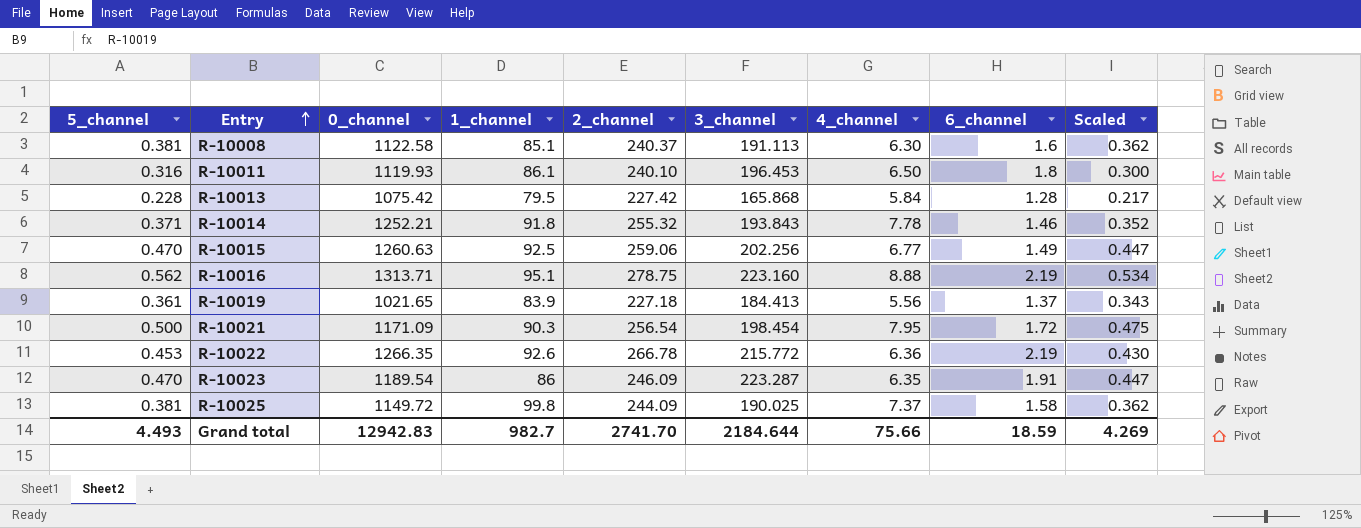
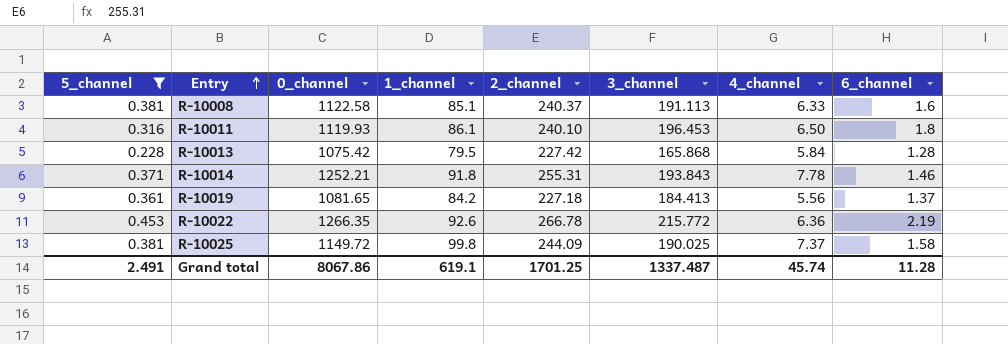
filter: none -> 5_channel <= 0.453
column Scaled | formula: [5_channel] * 0.95 -> none
R-10008 | 4_channel: 6.30 -> 6.33
R-10014 | 2_channel: 255.32 -> 255.31
R-10019 | 0_channel: 1021.65 -> 1081.65
R-10019 | 1_channel: 83.9 -> 84.2
Grand total | 5_channel: 4.493 -> 2.491
Grand total | 0_channel: 12942.83 -> 8067.86
Grand total | 1_channel: 982.7 -> 619.1
Grand total | 2_channel: 2741.70 -> 1701.25
Grand total | 3_channel: 2184.644 -> 1337.487
Grand total | 4_channel: 75.66 -> 45.74
Grand total | 6_channel: 18.59 -> 11.28

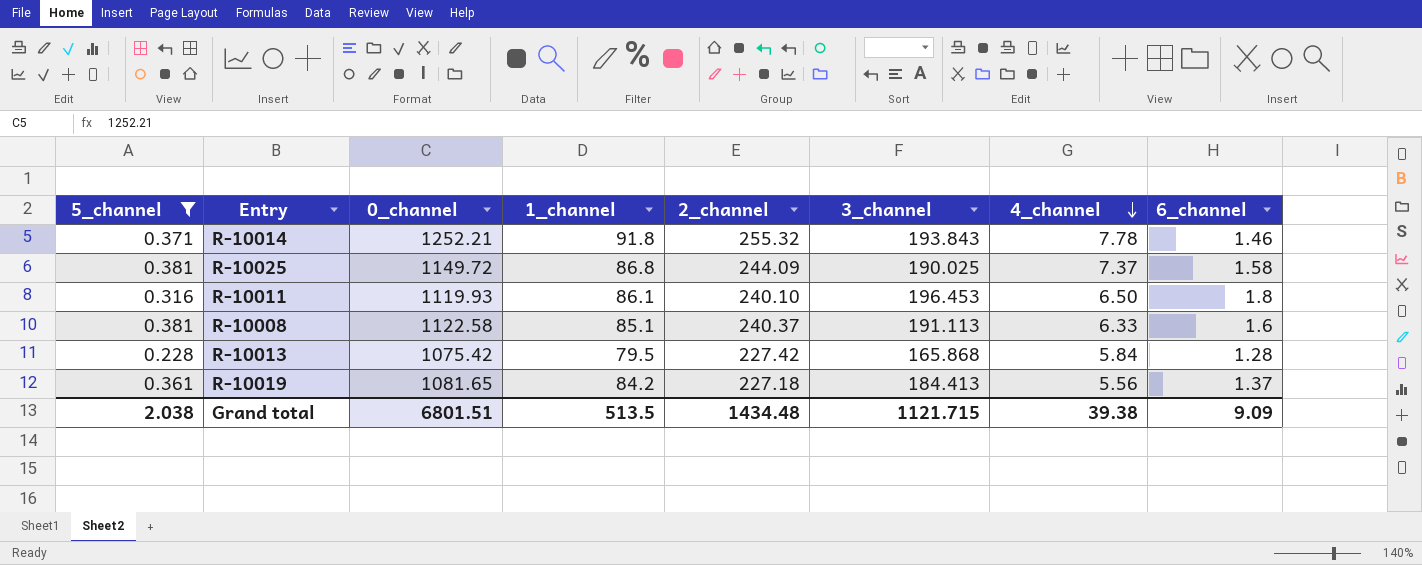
row order: Entry ascending -> 4_channel descending
row R-10022: 0.453 | 1266.35 | 92.6 | 266.78 | 215.772 | 6.36 | 2.19 -> none
R-10014 | 2_channel: 255.31 -> 255.32
R-10025 | 1_channel: 99.8 -> 86.8
Grand total | 5_channel: 2.491 -> 2.038
Grand total | 0_channel: 8067.86 -> 6801.51
Grand total | 1_channel: 619.1 -> 513.5
Grand total | 2_channel: 1701.25 -> 1434.48
Grand total | 3_channel: 1337.487 -> 1121.715
Grand total | 4_channel: 45.74 -> 39.38
Grand total | 6_channel: 11.28 -> 9.09

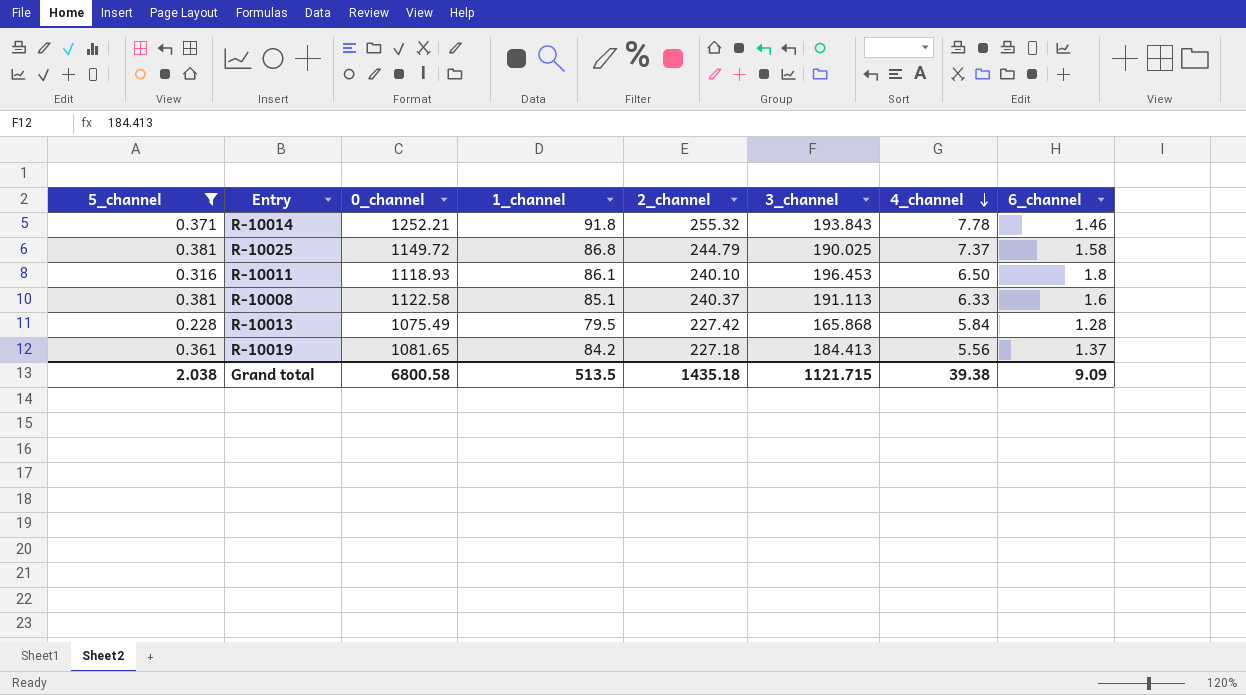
R-10025 | 2_channel: 244.09 -> 244.79
R-10011 | 0_channel: 1119.93 -> 1118.93
R-10013 | 0_channel: 1075.42 -> 1075.49
Grand total | 0_channel: 6801.51 -> 6800.58
Grand total | 2_channel: 1434.48 -> 1435.18

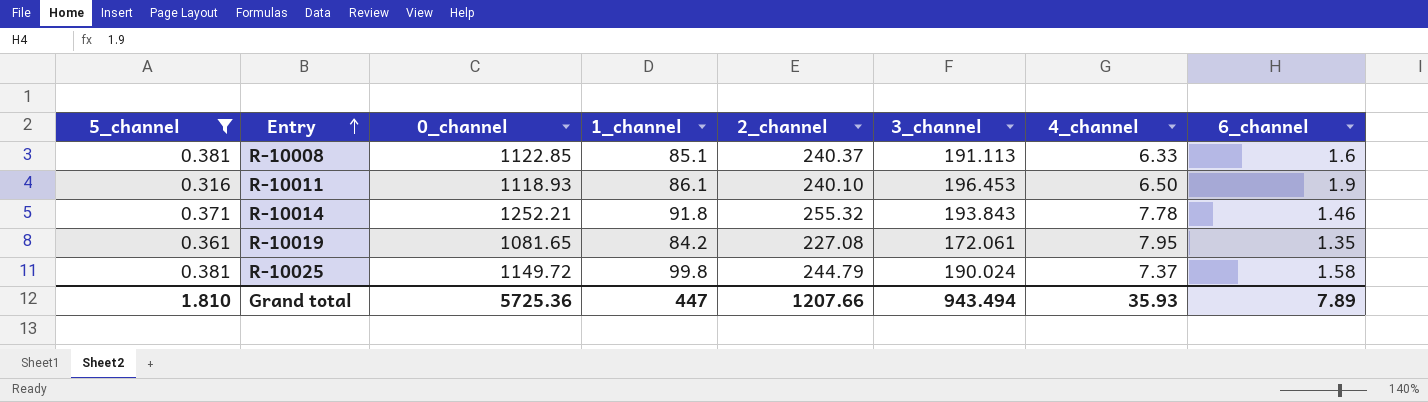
row order: 4_channel descending -> Entry ascending
row R-10013: 0.228 | 1075.49 | 79.5 | 227.42 | 165.868 | 5.84 | 1.28 -> none
R-10008 | 0_channel: 1122.58 -> 1122.85
R-10011 | 6_channel: 1.8 -> 1.9
R-10019 | 2_channel: 227.18 -> 227.08
R-10019 | 3_channel: 184.413 -> 172.061
R-10019 | 4_channel: 5.56 -> 7.95
R-10019 | 6_channel: 1.37 -> 1.35
R-10025 | 1_channel: 86.8 -> 99.8
R-10025 | 3_channel: 190.025 -> 190.024
Grand total | 5_channel: 2.038 -> 1.810
Grand total | 0_channel: 6800.58 -> 5725.36
Grand total | 1_channel: 513.5 -> 447
Grand total | 2_channel: 1435.18 -> 1207.66
Grand total | 3_channel: 1121.715 -> 943.494
Grand total | 4_channel: 39.38 -> 35.93
Grand total | 6_channel: 9.09 -> 7.89

